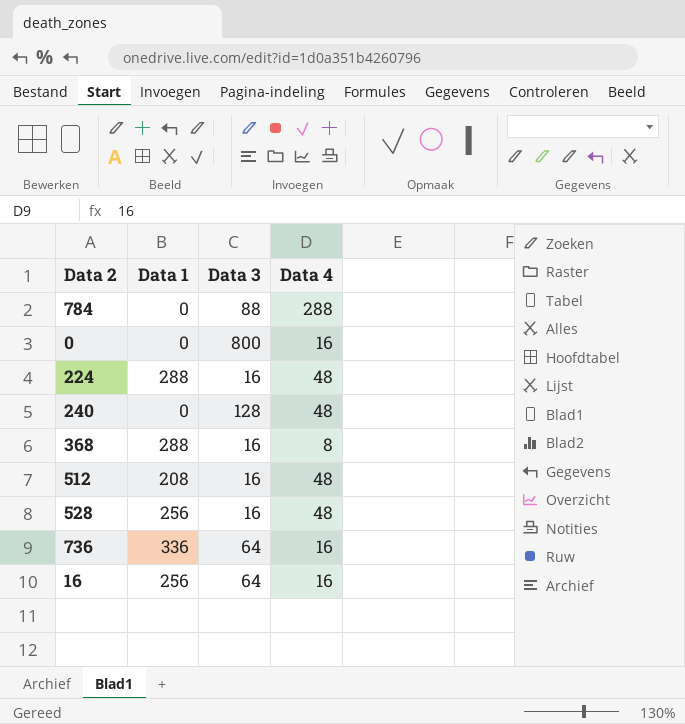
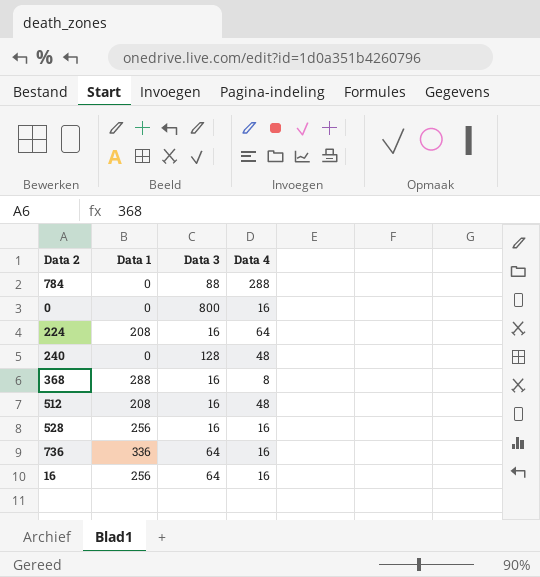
224 | Data 1: 288 -> 208
224 | Data 4: 48 -> 64
528 | Data 4: 48 -> 16

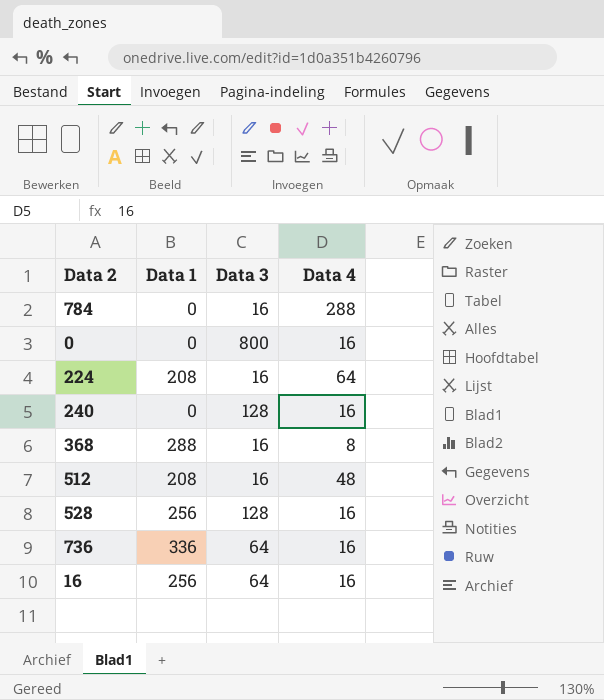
784 | Data 3: 88 -> 16
240 | Data 4: 48 -> 16
528 | Data 3: 16 -> 128

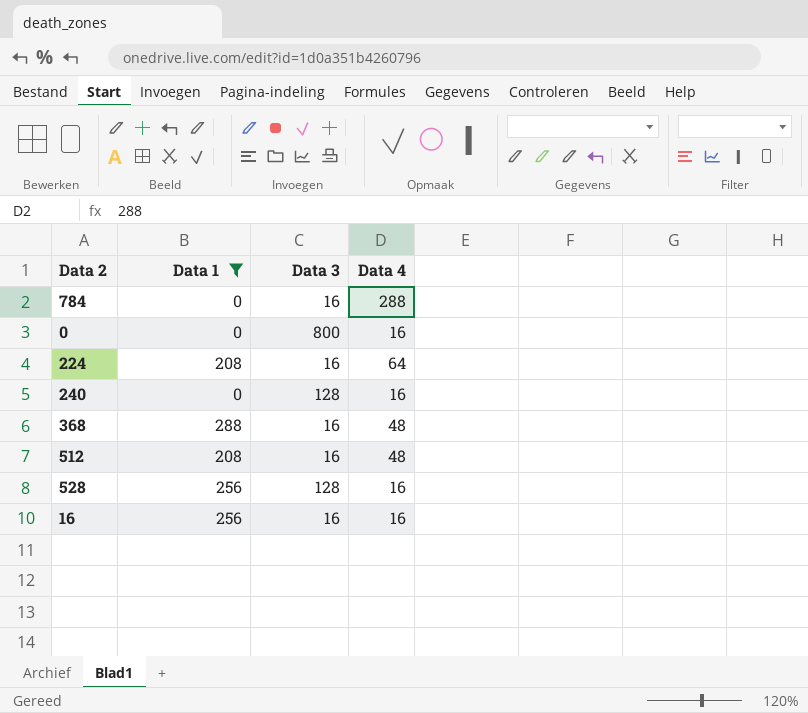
filter: none -> Data 1 != 336
368 | Data 4: 8 -> 48
16 | Data 3: 64 -> 16

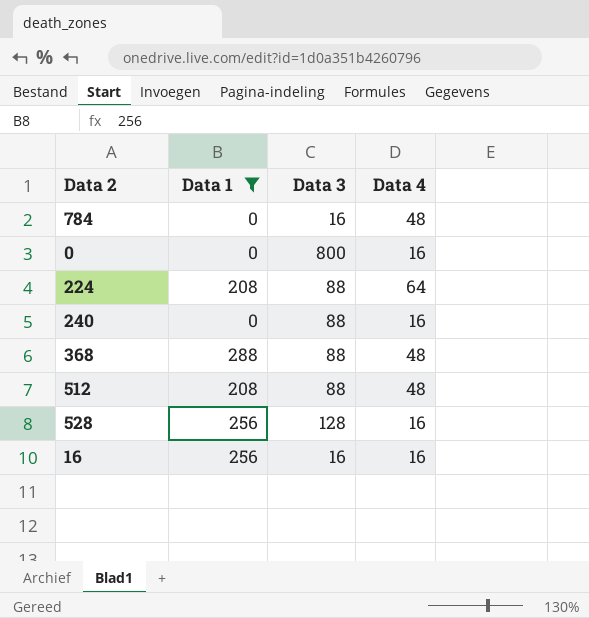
784 | Data 4: 288 -> 48
224 | Data 3: 16 -> 88
240 | Data 3: 128 -> 88
368 | Data 3: 16 -> 88
512 | Data 3: 16 -> 88

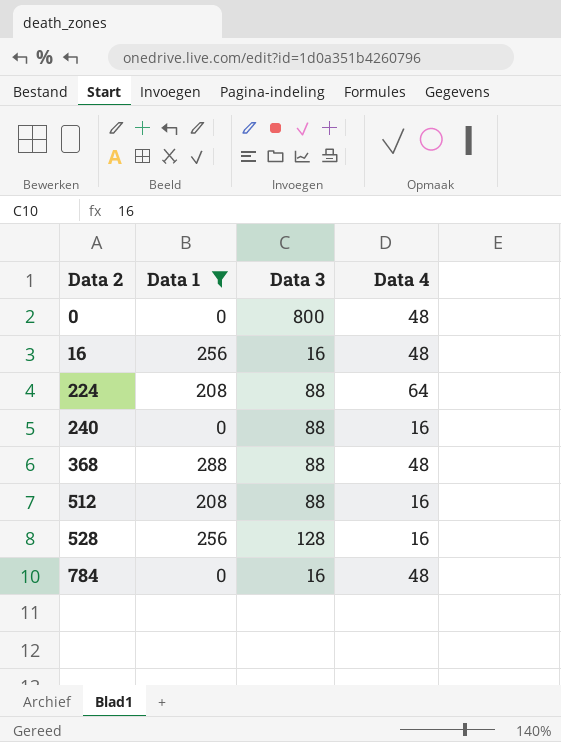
row order: none -> Data 2 ascending
0 | Data 4: 16 -> 48
16 | Data 4: 16 -> 48
512 | Data 4: 48 -> 16

